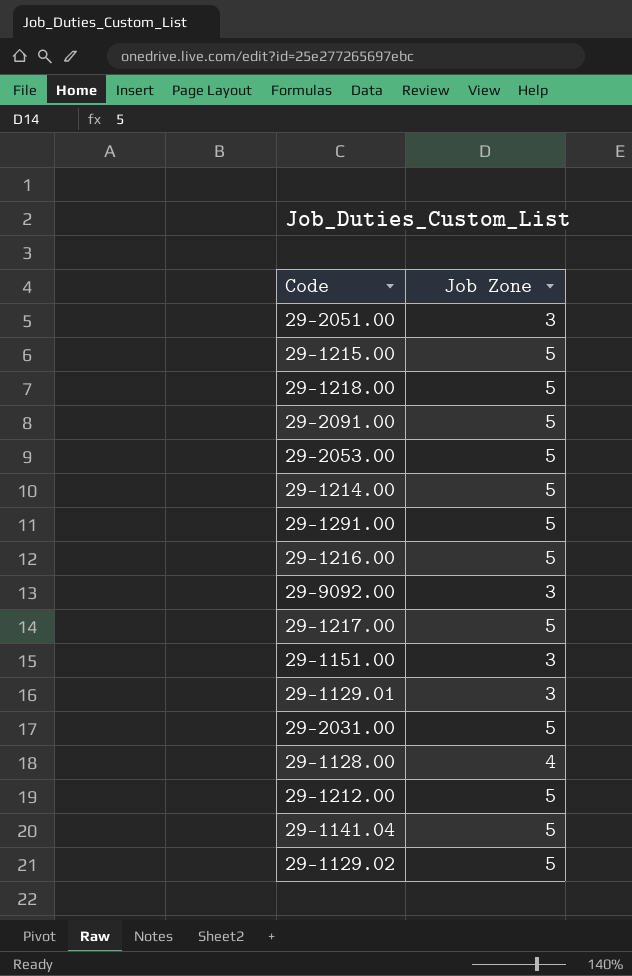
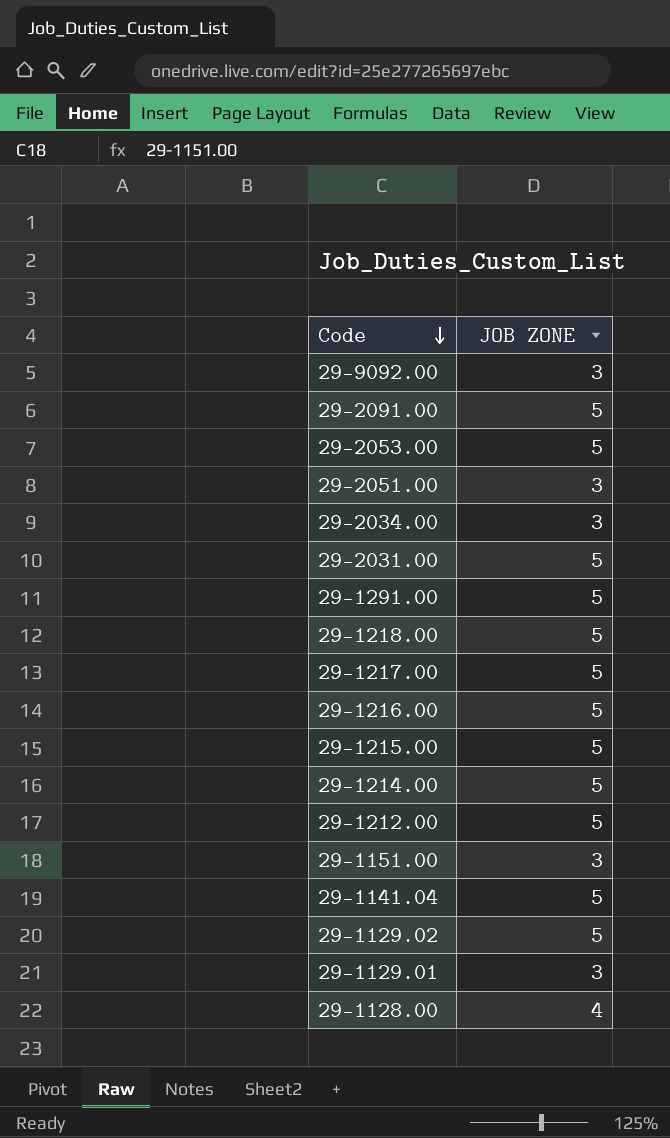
row order: none -> Code descending
column name: Job Zone -> JOB ZONE
row 29-2034.00: none -> 3

